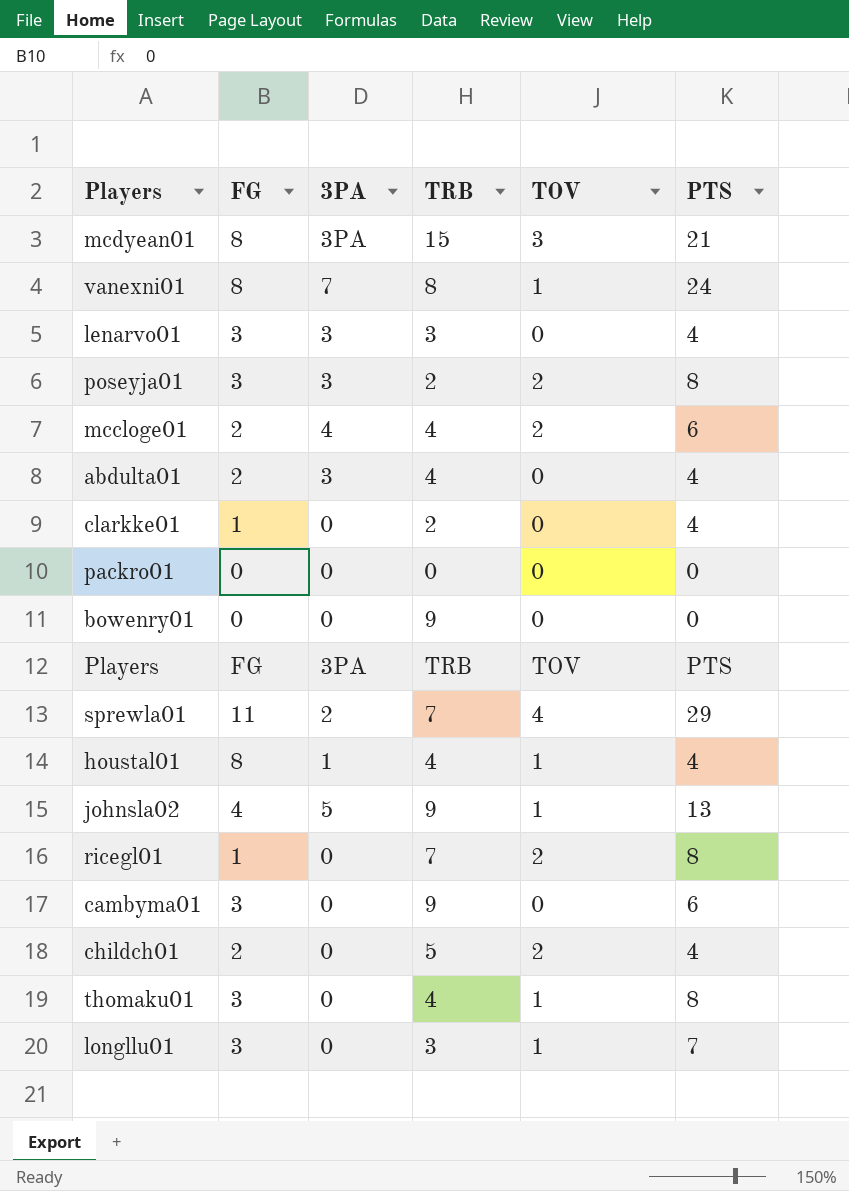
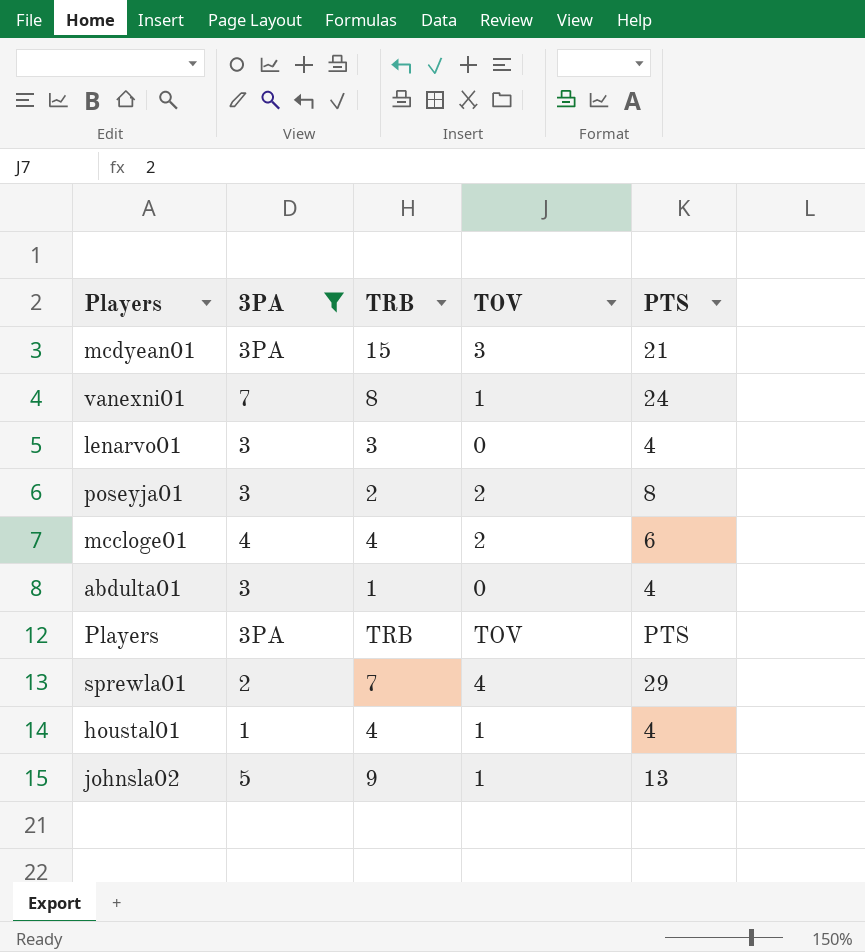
filter: none -> 3PA != 0
column FG | position: 2 -> none
abdulta01 | TRB: 4 -> 1

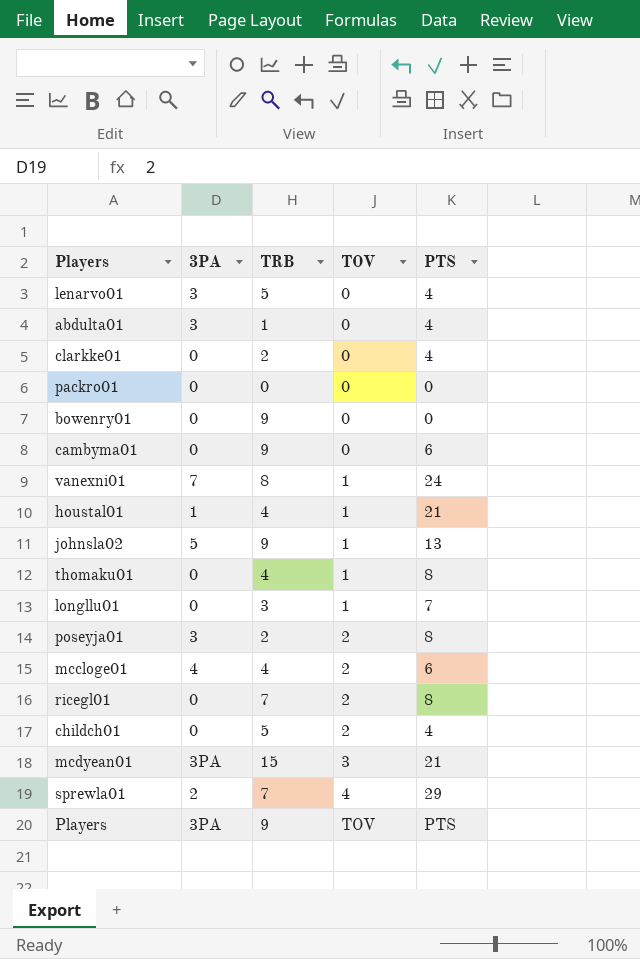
filter: 3PA != 0 -> none
row order: none -> TOV ascending
lenarvo01 | TRB: 3 -> 5
houstal01 | PTS: 4 -> 21
Players | TRB: TRB -> 9

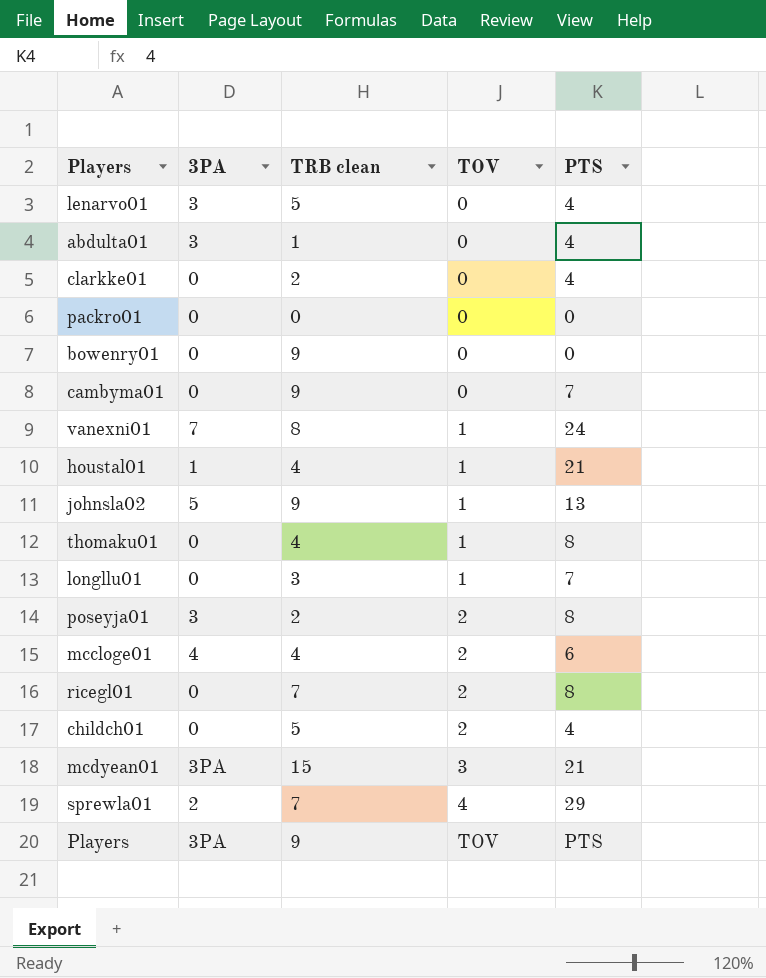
column name: TRB -> TRB clean
cambyma01 | PTS: 6 -> 7

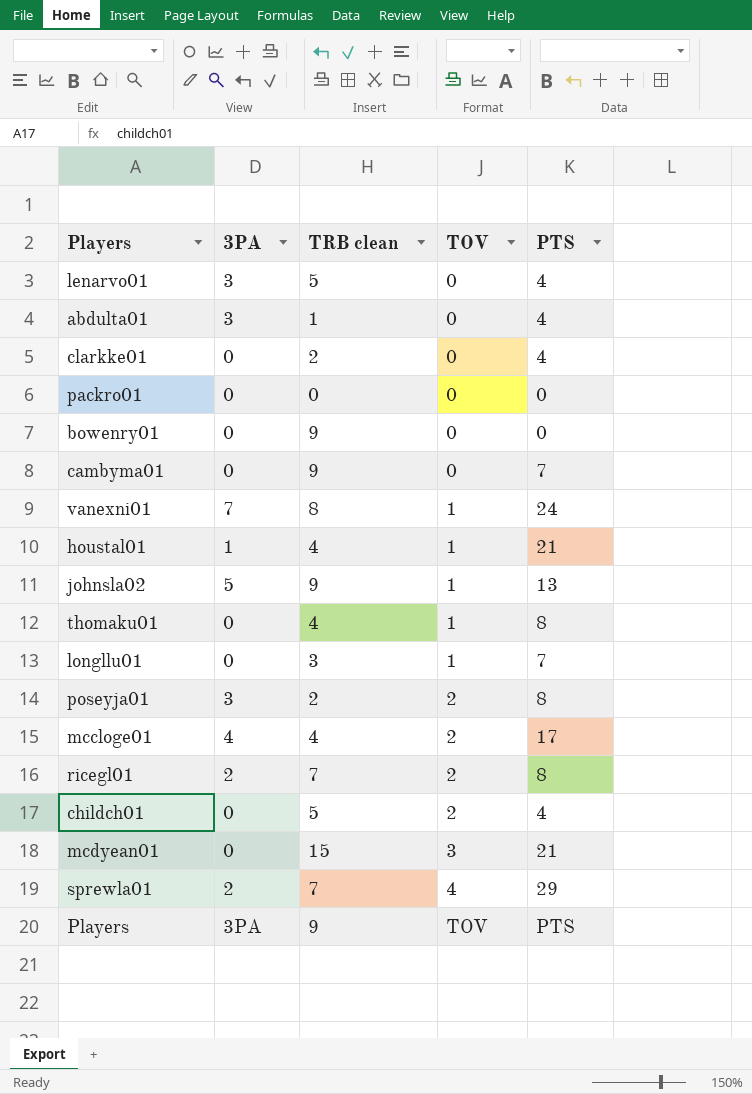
mccloge01 | PTS: 6 -> 17
ricegl01 | 3PA: 0 -> 2
mcdyean01 | 3PA: 3PA -> 0

